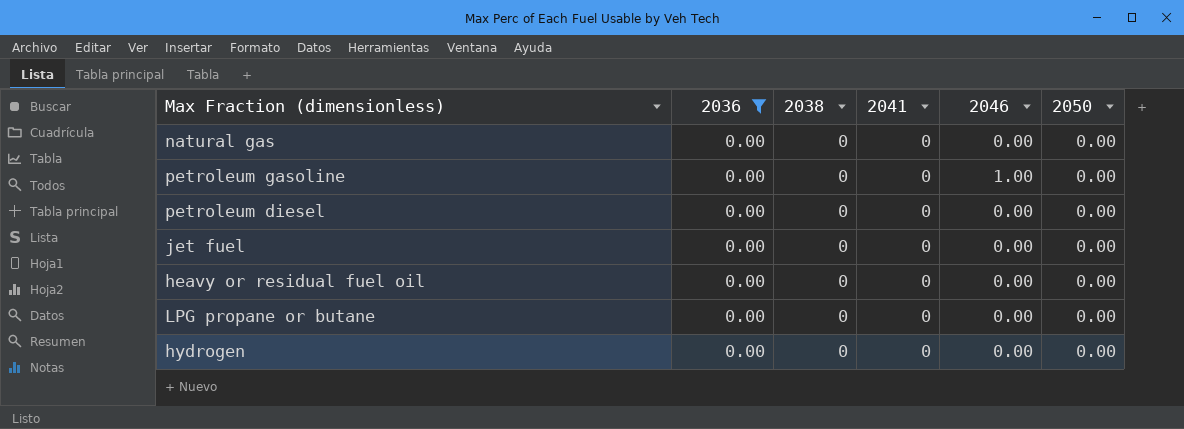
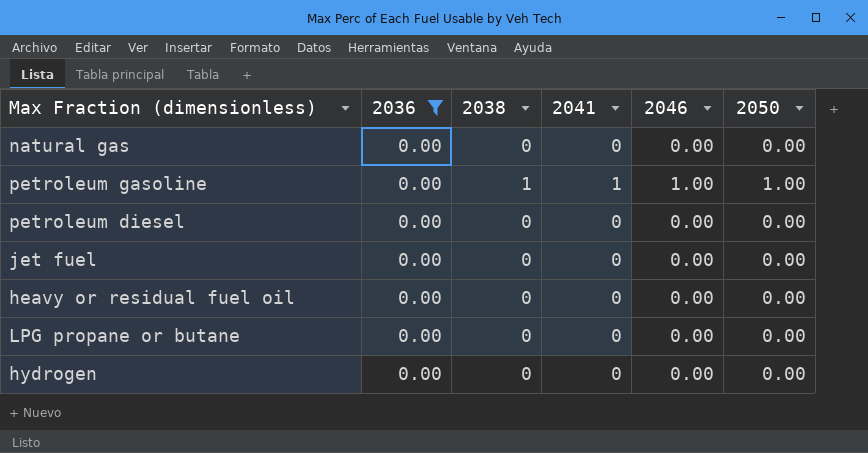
petroleum gasoline | 2038: 0 -> 1
petroleum gasoline | 2041: 0 -> 1
petroleum gasoline | 2050: 0.00 -> 1.00

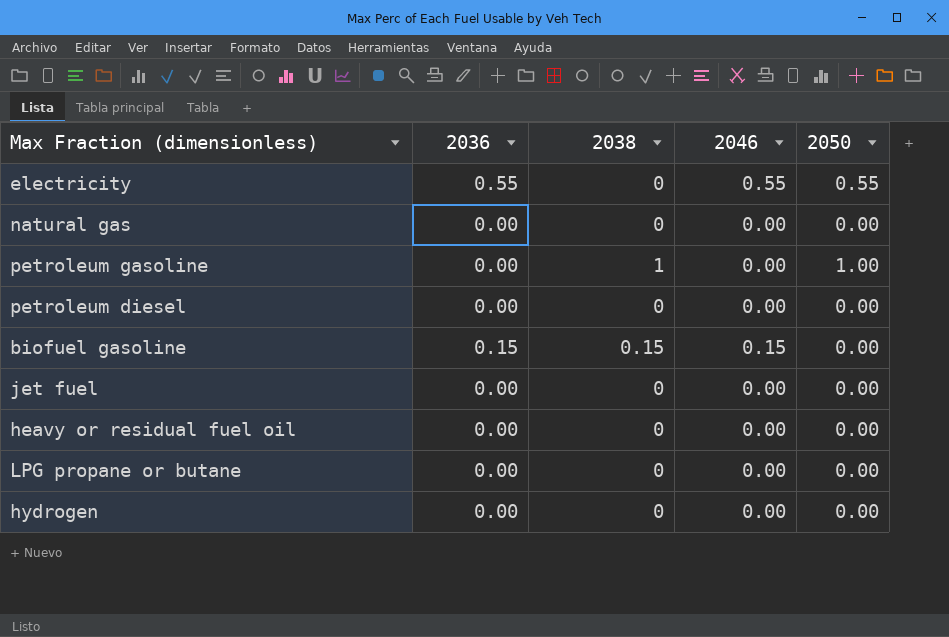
filter: 2036 = 0.00 -> none
column 2041 | position: 4 -> none
petroleum gasoline | 2046: 1.00 -> 0.00

